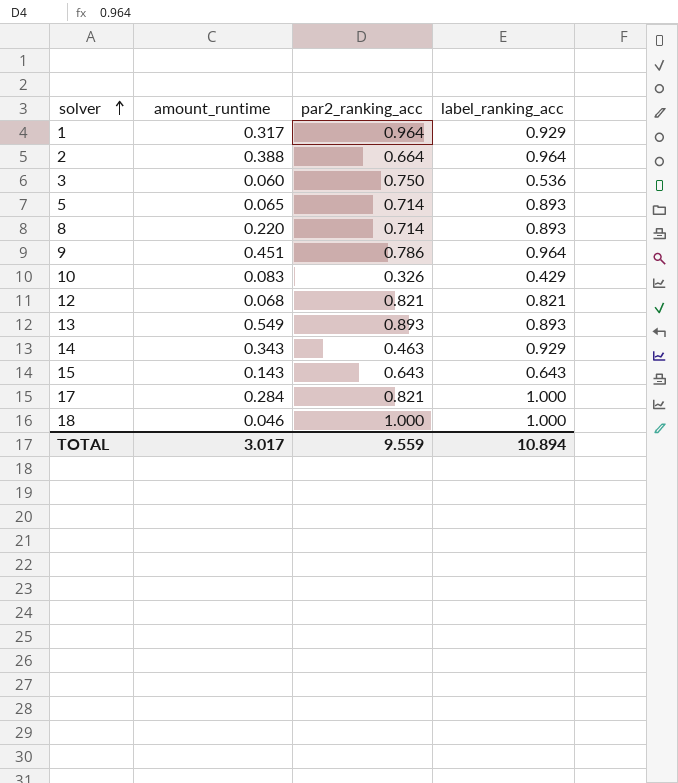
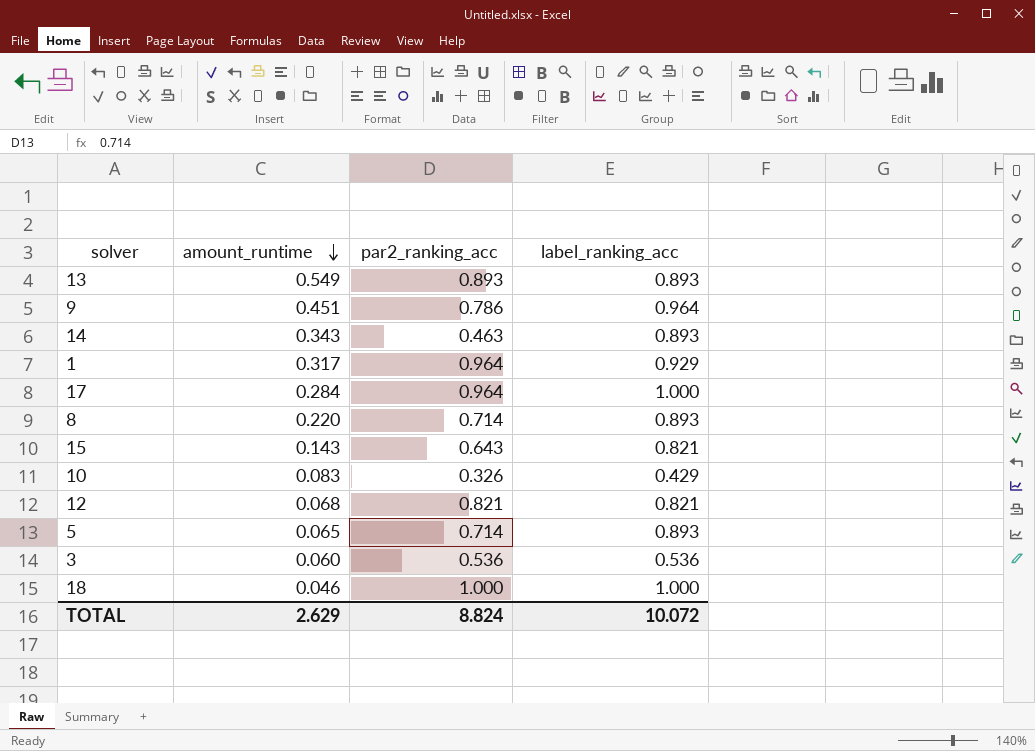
row order: solver ascending -> amount_runtime descending
row 2: 0.388 | 0.664 | 0.964 -> none
14 | label_ranking_acc: 0.929 -> 0.893
17 | par2_ranking_acc: 0.821 -> 0.964
15 | label_ranking_acc: 0.643 -> 0.821
3 | par2_ranking_acc: 0.750 -> 0.536
TOTAL | amount_runtime: 3.017 -> 2.629
TOTAL | par2_ranking_acc: 9.559 -> 8.824
TOTAL | label_ranking_acc: 10.894 -> 10.072

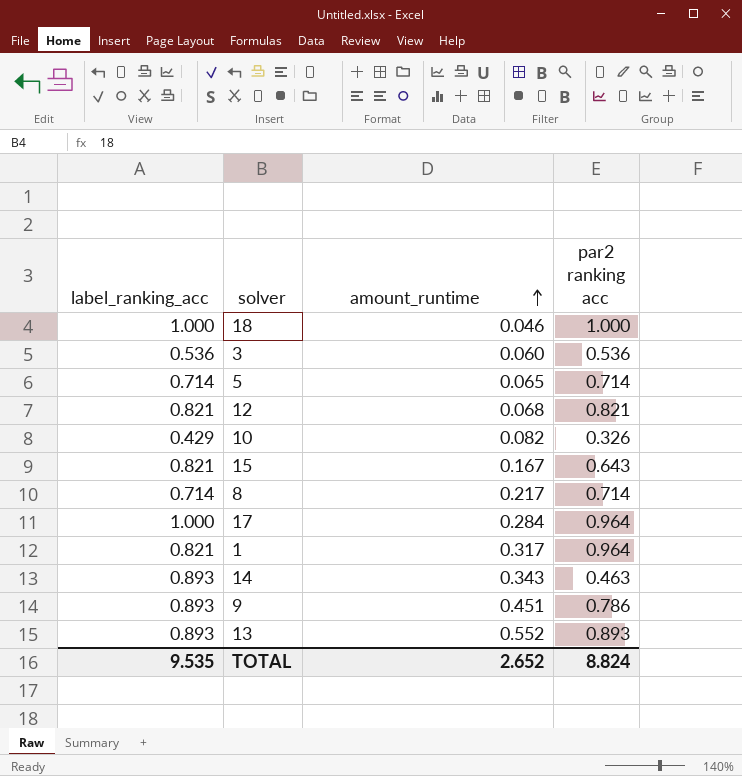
row order: amount_runtime descending -> amount_runtime ascending
column label_ranking_acc | position: 4 -> 1
column name: par2_ranking_acc -> par2 ranking acc
5 | label_ranking_acc: 0.893 -> 0.714
10 | amount_runtime: 0.083 -> 0.082
15 | amount_runtime: 0.143 -> 0.167
8 | label_ranking_acc: 0.893 -> 0.714
8 | amount_runtime: 0.220 -> 0.217
1 | label_ranking_acc: 0.929 -> 0.821
9 | label_ranking_acc: 0.964 -> 0.893
13 | amount_runtime: 0.549 -> 0.552
TOTAL | label_ranking_acc: 10.072 -> 9.535
TOTAL | amount_runtime: 2.629 -> 2.652

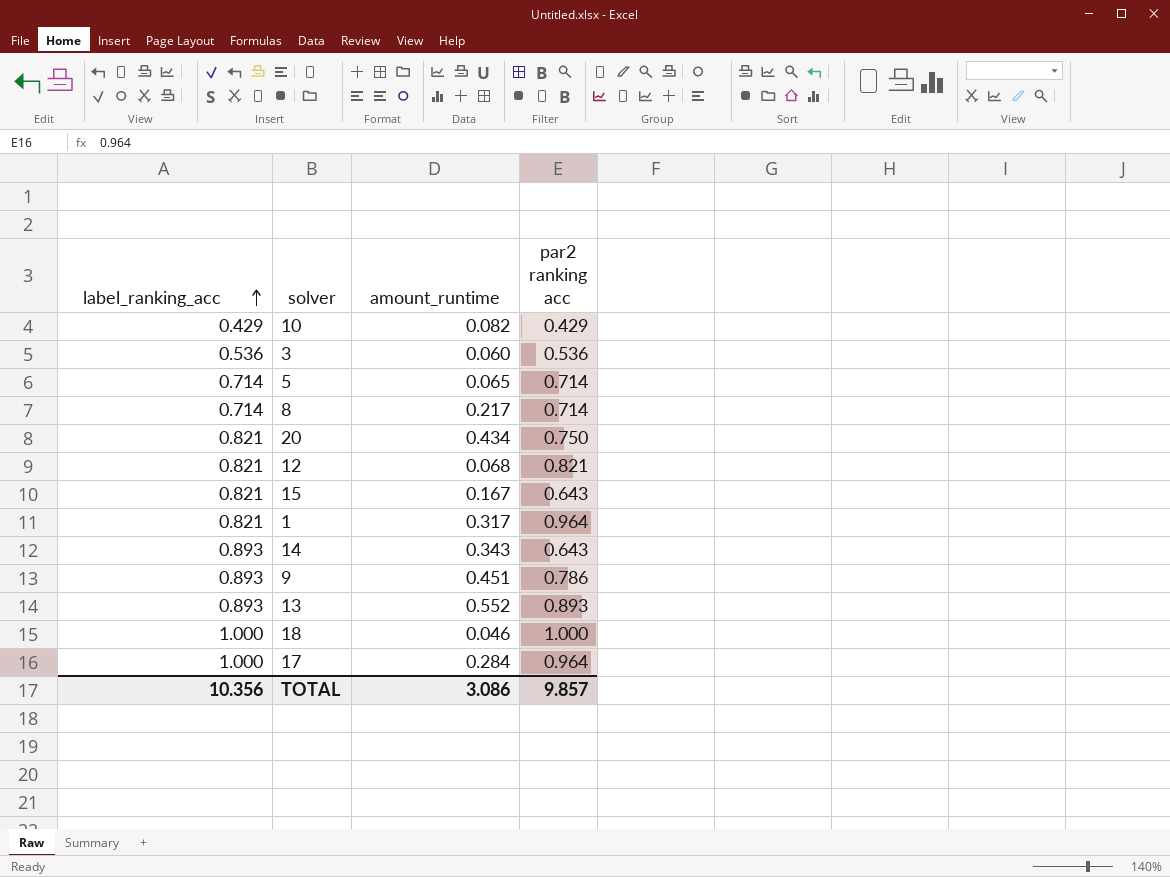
row order: amount_runtime ascending -> label_ranking_acc ascending
10 | par2 ranking acc: 0.326 -> 0.429
row 20: none -> 0.821 | 0.434 | 0.750
14 | par2 ranking acc: 0.463 -> 0.643
TOTAL | label_ranking_acc: 9.535 -> 10.356
TOTAL | amount_runtime: 2.652 -> 3.086
TOTAL | par2 ranking acc: 8.824 -> 9.857

